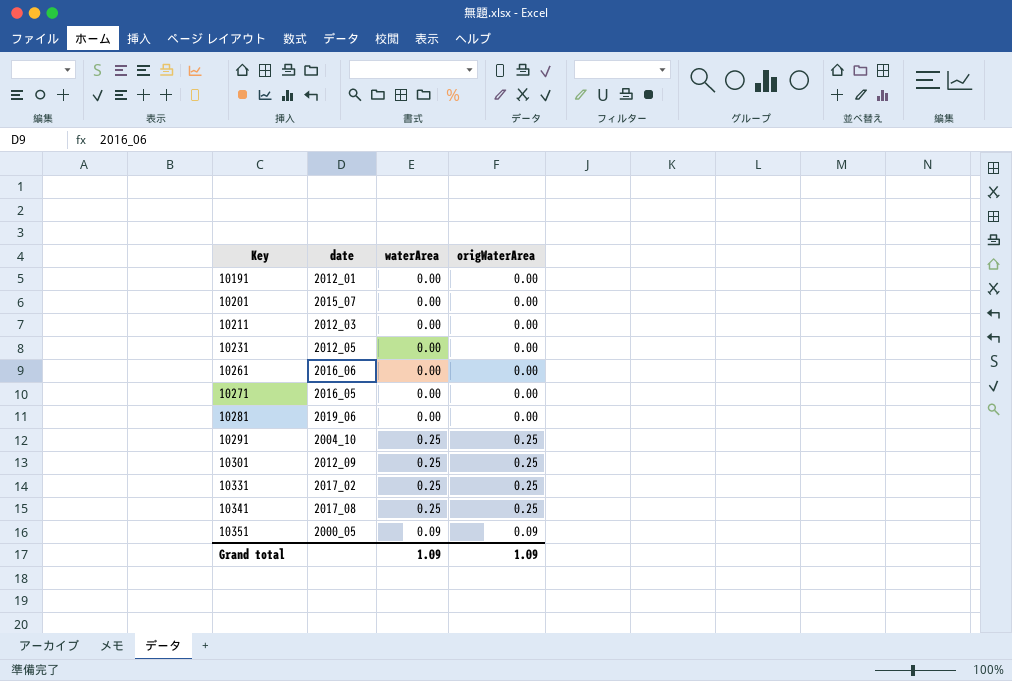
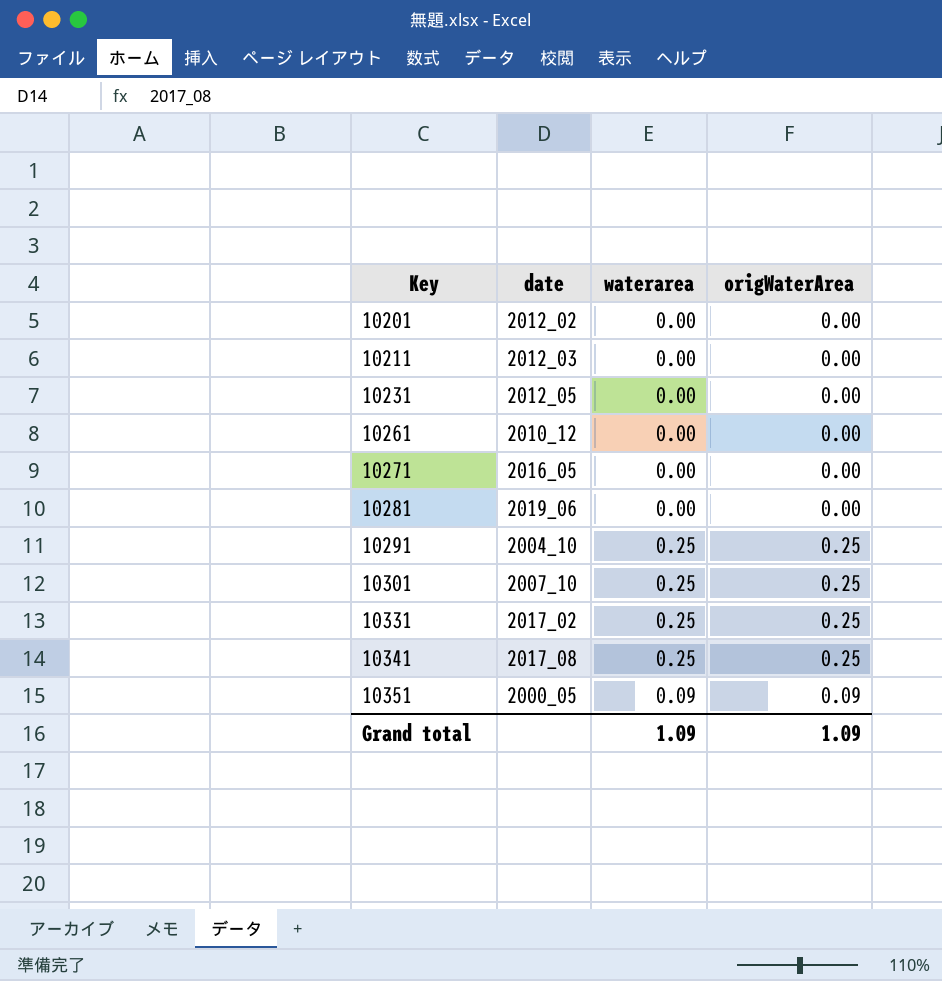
column name: waterArea -> waterarea
row 10191: 2012_01 | 0.00 | 0.00 -> none
10201 | date: 2015_07 -> 2012_02
10261 | date: 2016_06 -> 2010_12
10301 | date: 2012_09 -> 2007_10

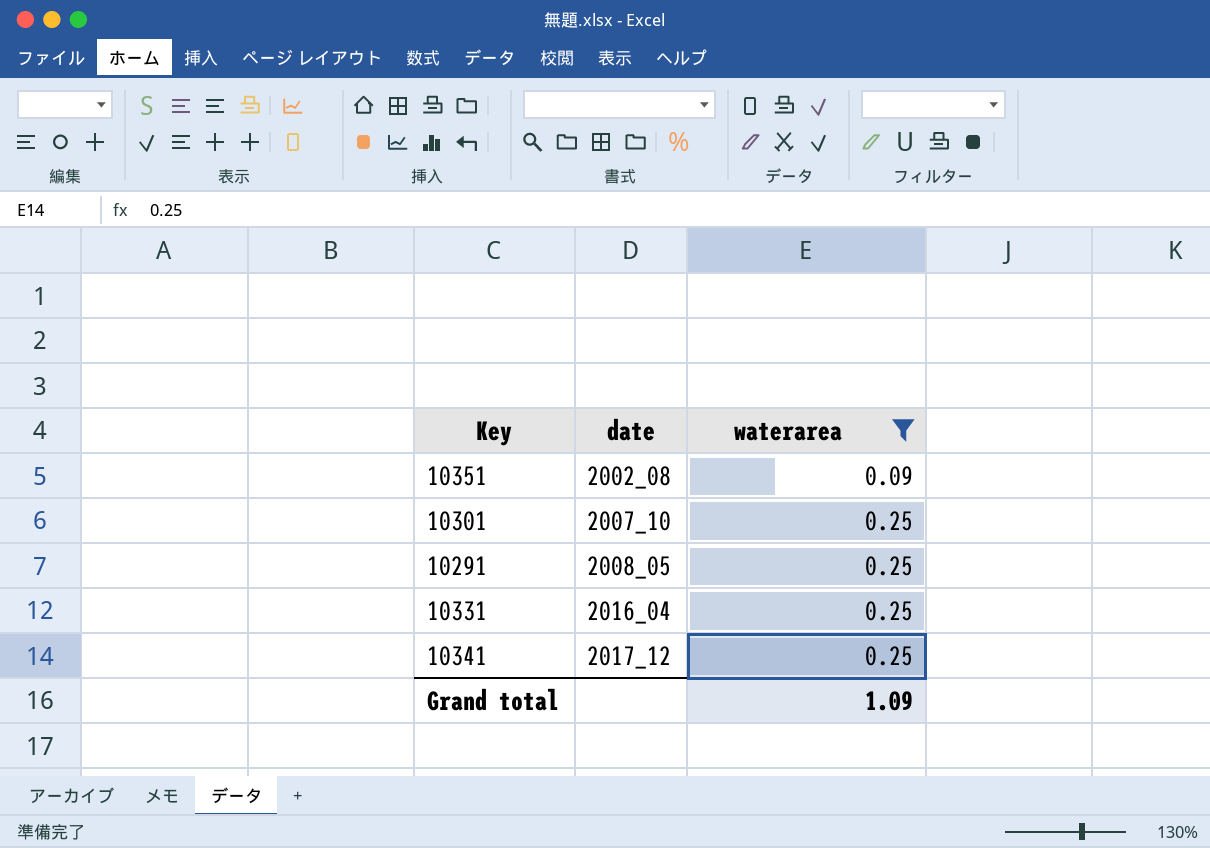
filter: none -> waterarea != 0.00
row order: Key ascending -> date ascending
column origWaterArea | position: 4 -> none
10351 | date: 2000_05 -> 2002_08
10291 | date: 2004_10 -> 2008_05
10331 | date: 2017_02 -> 2016_04
10341 | date: 2017_08 -> 2017_12

